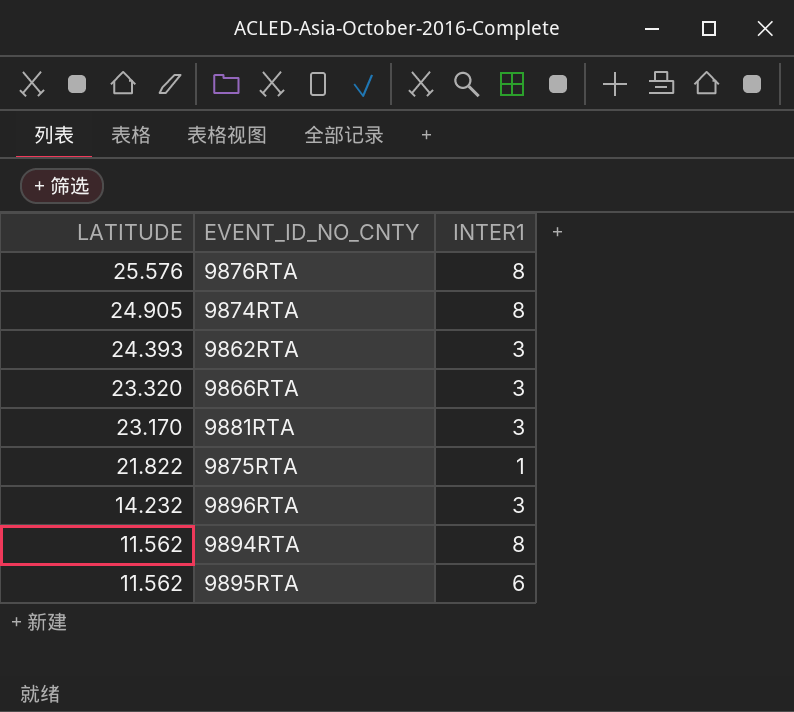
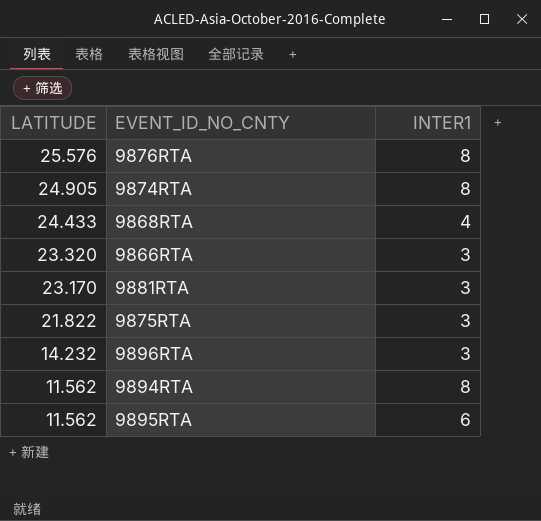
row 9862RTA: 24.393 | 3 -> none
row 9868RTA: none -> 24.433 | 4
9875RTA | INTER1: 1 -> 3

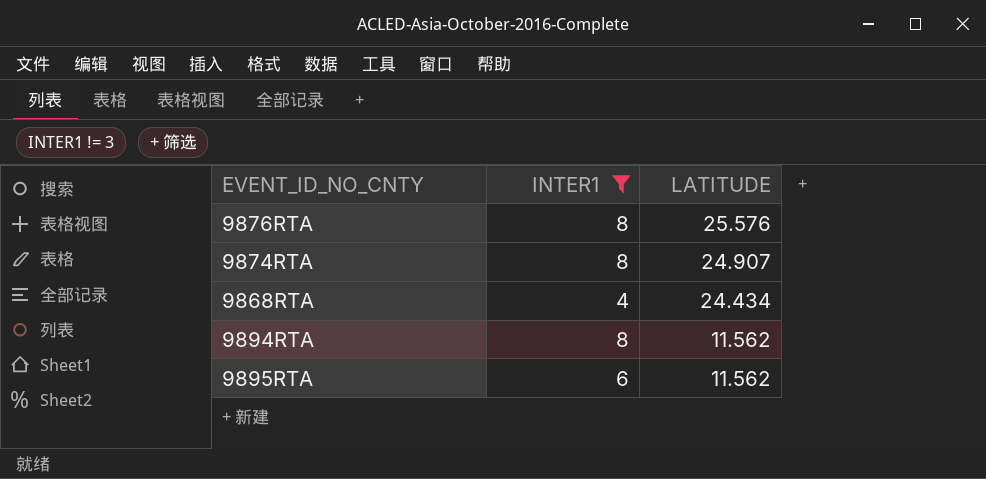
filter: none -> INTER1 != 3
column LATITUDE | position: 1 -> 3
9874RTA | LATITUDE: 24.905 -> 24.907
9868RTA | LATITUDE: 24.433 -> 24.434

